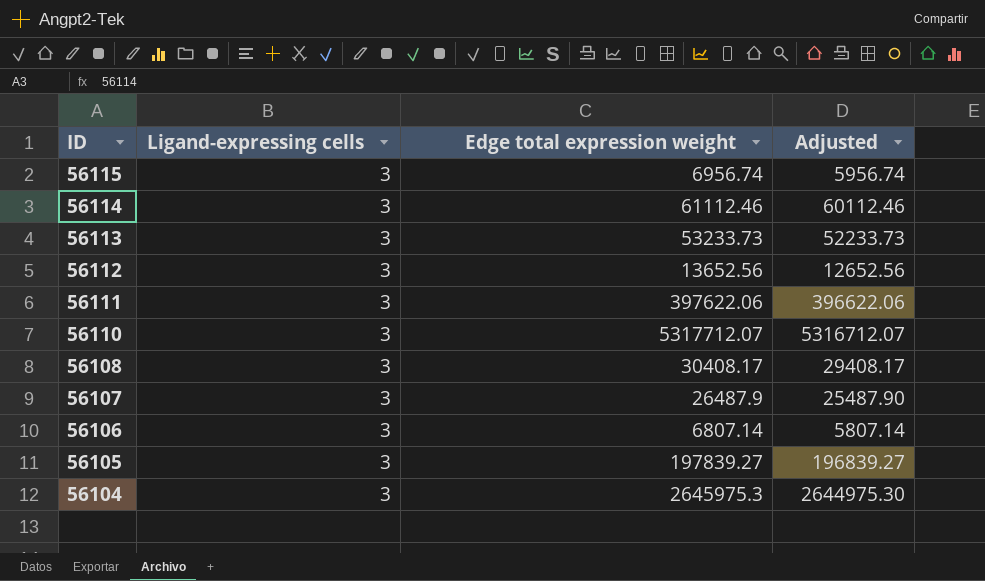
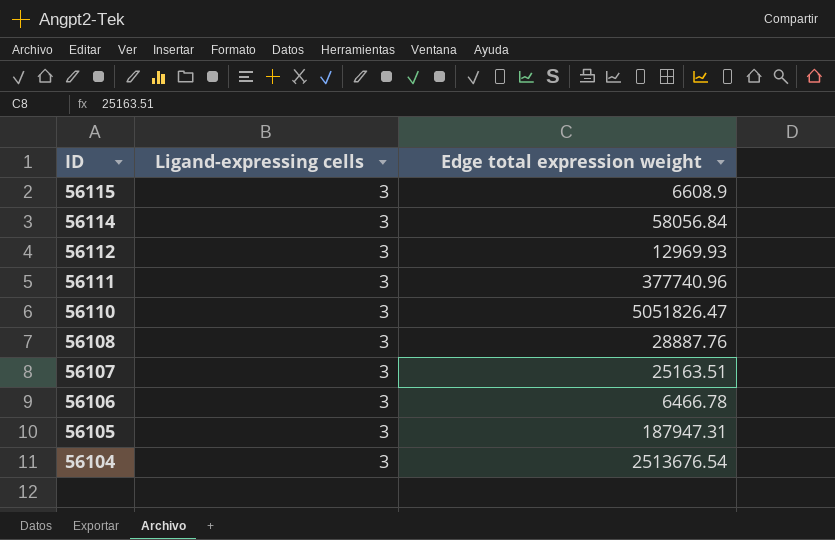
column Adjusted | formula: [Edge total expression weight] - 1000 -> none
row 56113: 3 | 53233.73 | 52233.73 -> none
56115 | Edge total expression weight: 6956.74 -> 6608.9
56114 | Edge total expression weight: 61112.46 -> 58056.84
56112 | Edge total expression weight: 13652.56 -> 12969.93
56111 | Edge total expression weight: 397622.06 -> 377740.96
56110 | Edge total expression weight: 5317712.07 -> 5051826.47
56108 | Edge total expression weight: 30408.17 -> 28887.76
56107 | Edge total expression weight: 26487.9 -> 25163.51
56106 | Edge total expression weight: 6807.14 -> 6466.78
56105 | Edge total expression weight: 197839.27 -> 187947.31
56104 | Edge total expression weight: 2645975.3 -> 2513676.54

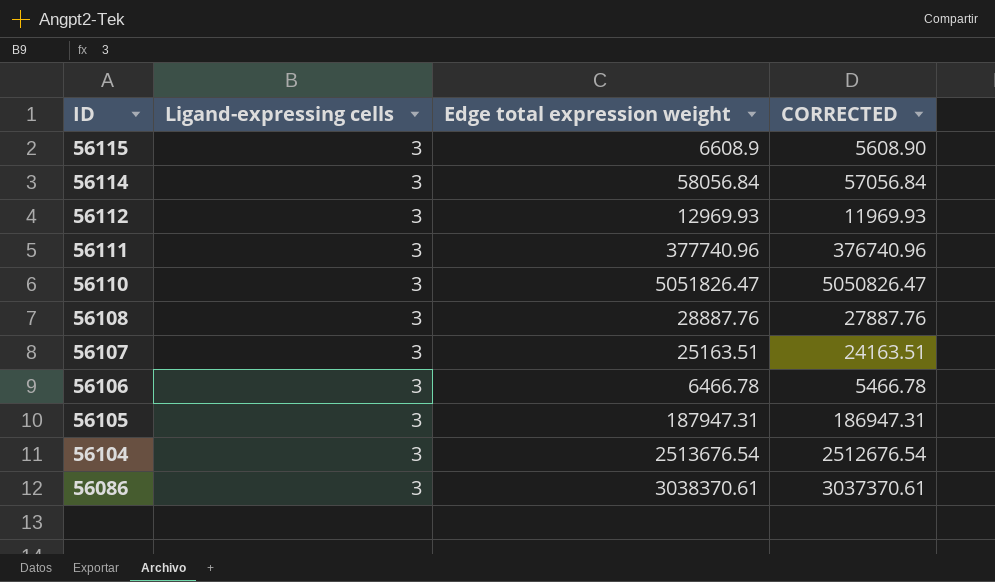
column CORRECTED | formula: none -> [Edge total expression weight] - 1000
row 56086: none -> 3 | 3038370.61 | 3037370.61

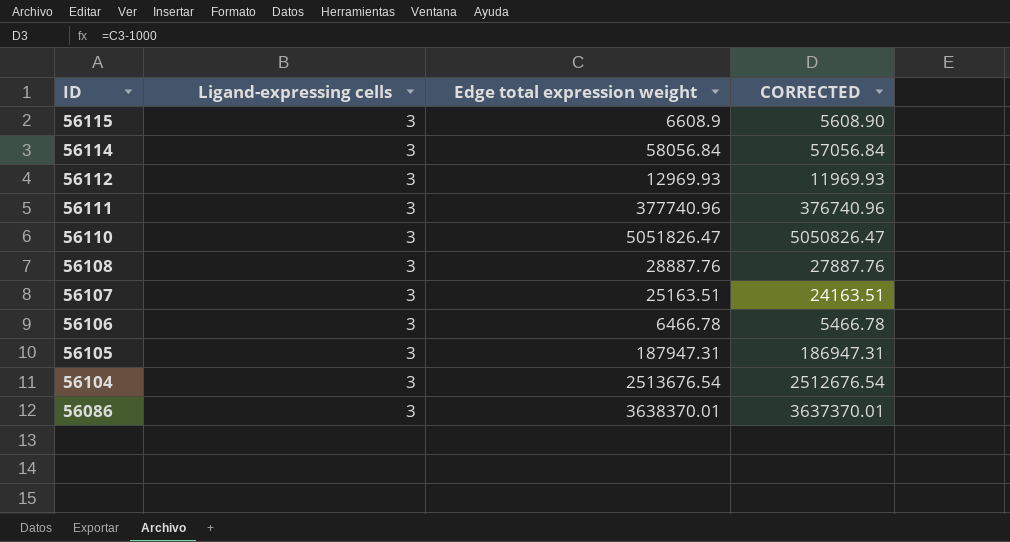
56086 | Edge total expression weight: 3038370.61 -> 3638370.01
56086 | CORRECTED: 3037370.61 -> 3637370.01

